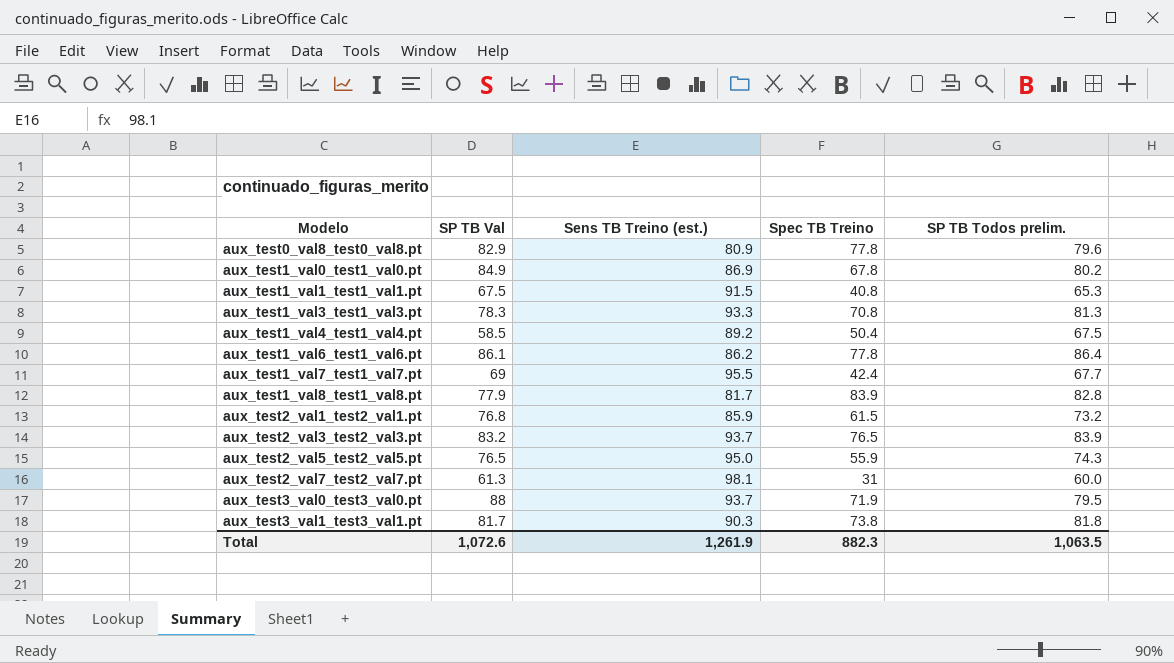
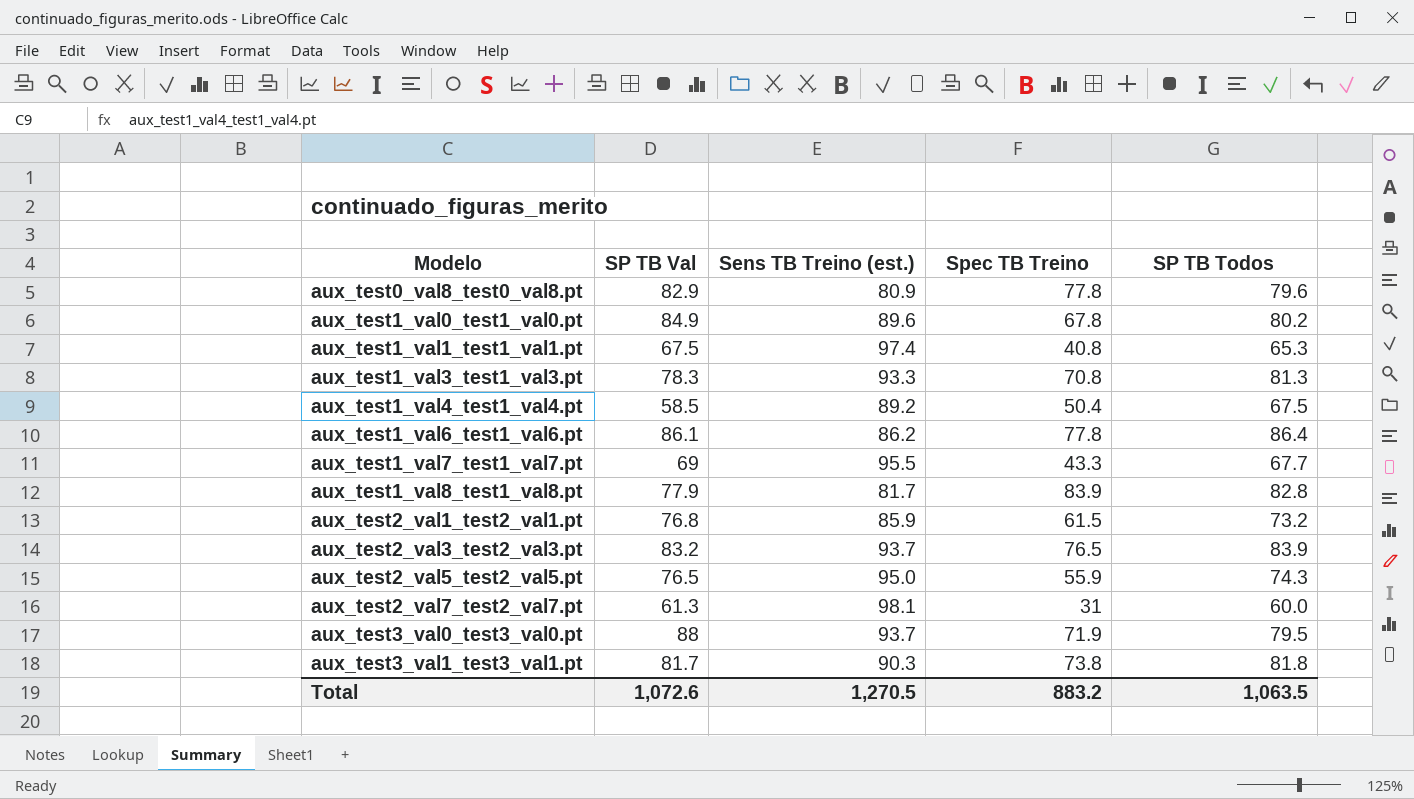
column name: SP TB Todos prelim. -> SP TB Todos
aux_test1_val0_test1_val0.pt | Sens TB Treino (est.): 86.9 -> 89.6
aux_test1_val1_test1_val1.pt | Sens TB Treino (est.): 91.5 -> 97.4
aux_test1_val7_test1_val7.pt | Spec TB Treino: 42.4 -> 43.3
Total | Sens TB Treino (est.): 1,261.9 -> 1,270.5
Total | Spec TB Treino: 882.3 -> 883.2

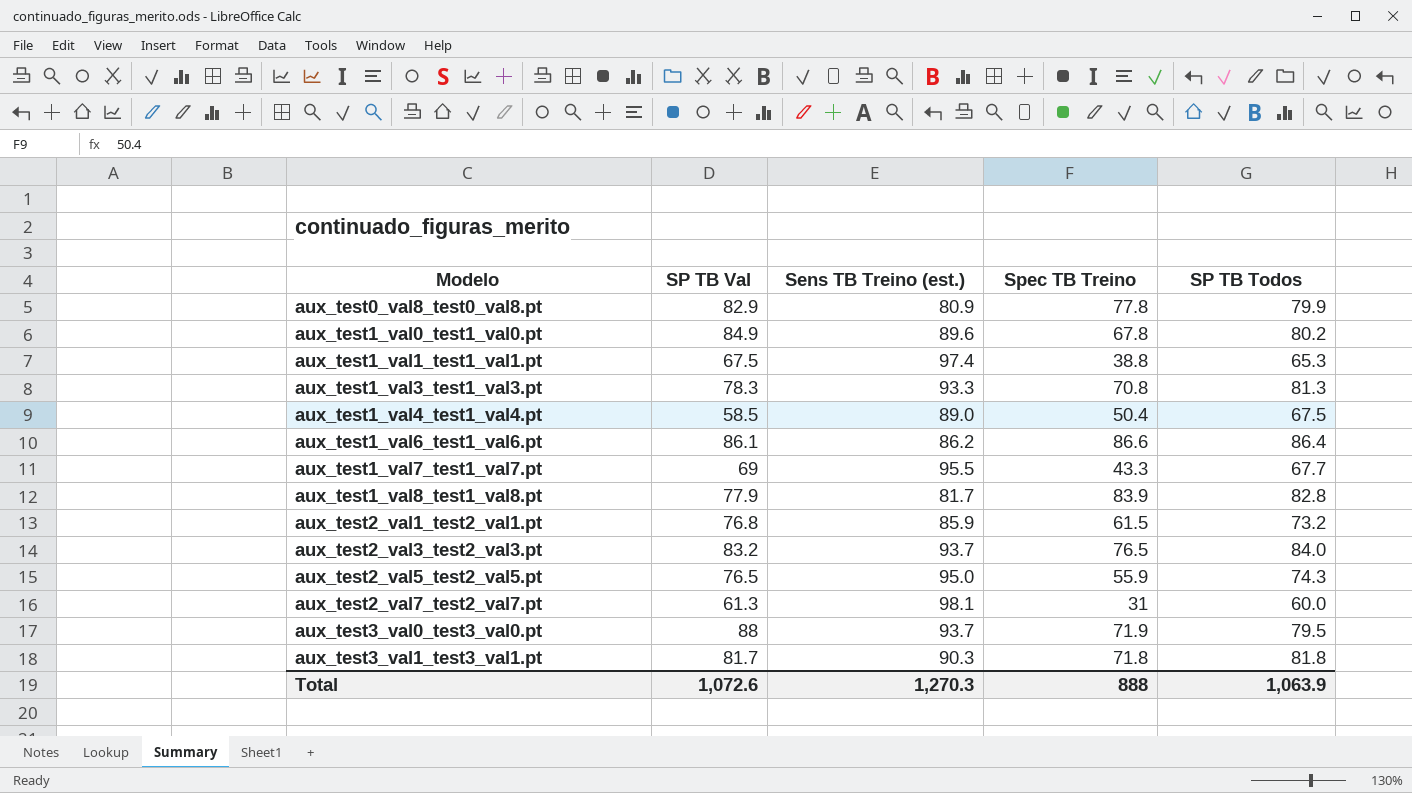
aux_test0_val8_test0_val8.pt | SP TB Todos: 79.6 -> 79.9
aux_test1_val1_test1_val1.pt | Spec TB Treino: 40.8 -> 38.8
aux_test1_val4_test1_val4.pt | Sens TB Treino (est.): 89.2 -> 89.0
aux_test1_val6_test1_val6.pt | Spec TB Treino: 77.8 -> 86.6
aux_test2_val3_test2_val3.pt | SP TB Todos: 83.9 -> 84.0
aux_test3_val1_test3_val1.pt | Spec TB Treino: 73.8 -> 71.8
Total | Sens TB Treino (est.): 1,270.5 -> 1,270.3
Total | Spec TB Treino: 883.2 -> 888
Total | SP TB Todos: 1,063.5 -> 1,063.9

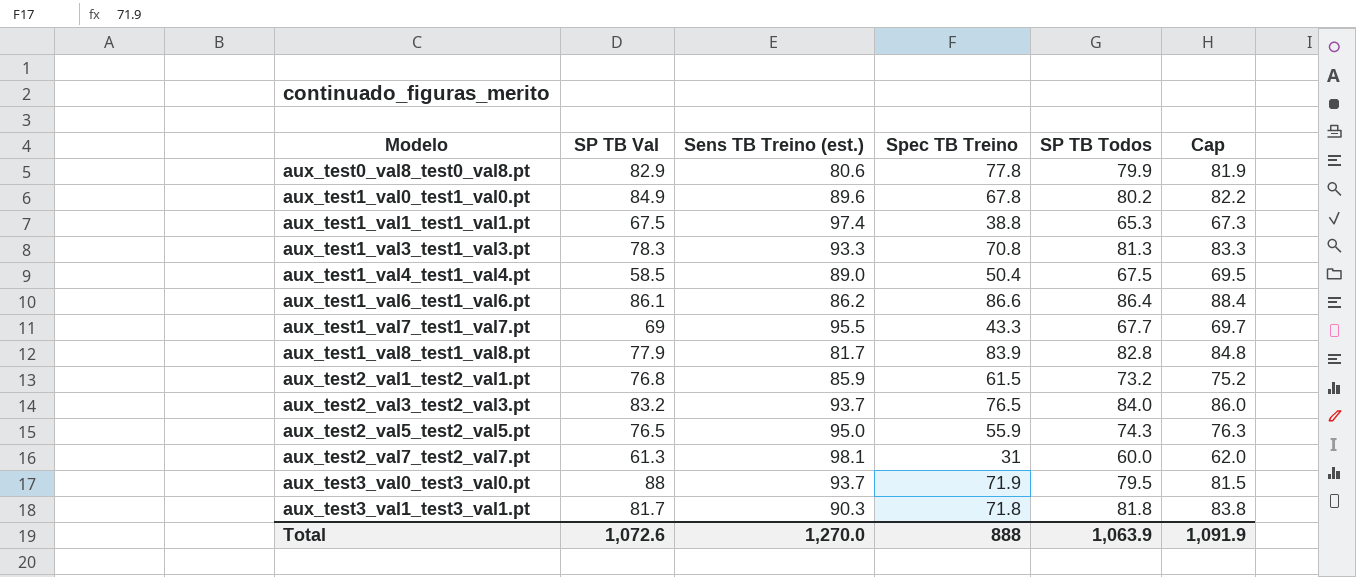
column Cap | formula: none -> [SP TB Todos] + 2
aux_test0_val8_test0_val8.pt | Sens TB Treino (est.): 80.9 -> 80.6
Total | Sens TB Treino (est.): 1,270.3 -> 1,270.0

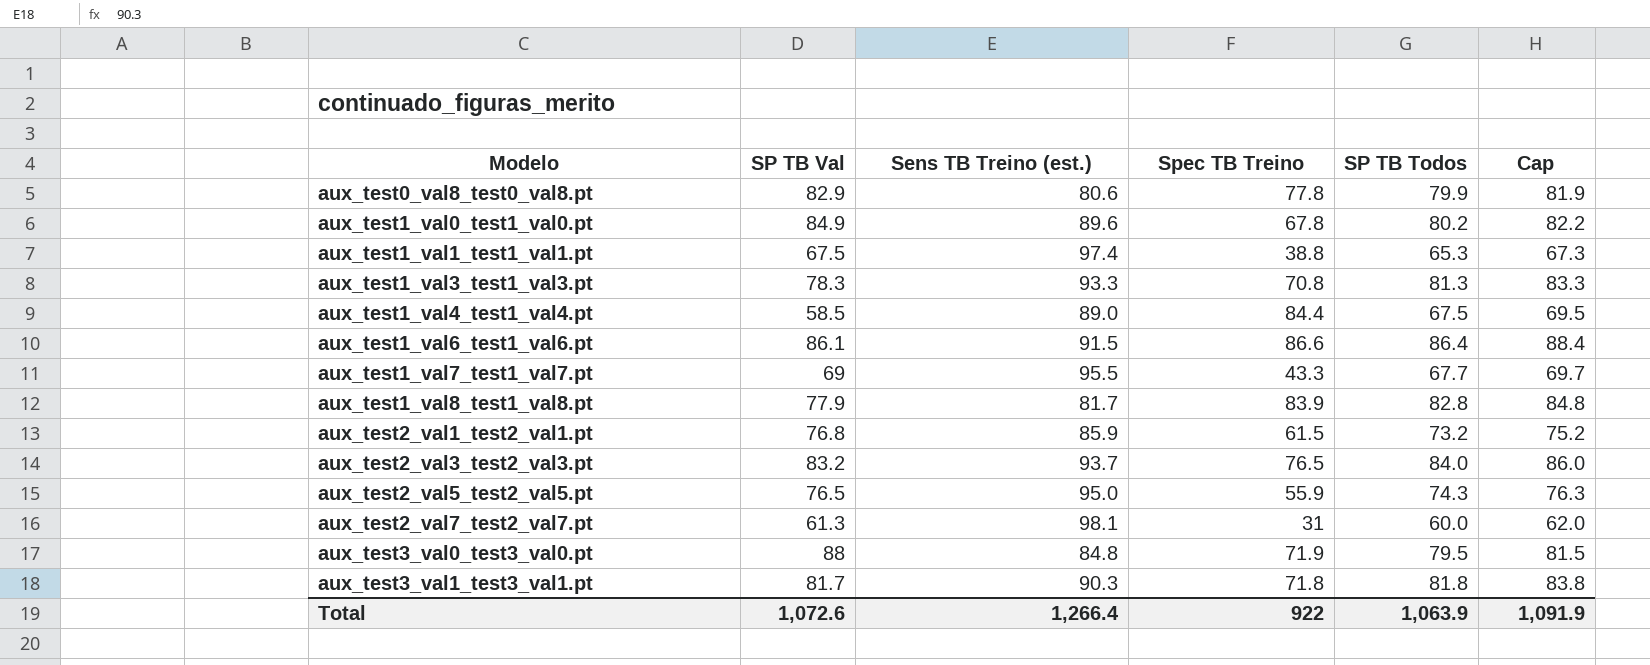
aux_test1_val4_test1_val4.pt | Spec TB Treino: 50.4 -> 84.4
aux_test1_val6_test1_val6.pt | Sens TB Treino (est.): 86.2 -> 91.5
aux_test3_val0_test3_val0.pt | Sens TB Treino (est.): 93.7 -> 84.8
Total | Sens TB Treino (est.): 1,270.0 -> 1,266.4
Total | Spec TB Treino: 888 -> 922

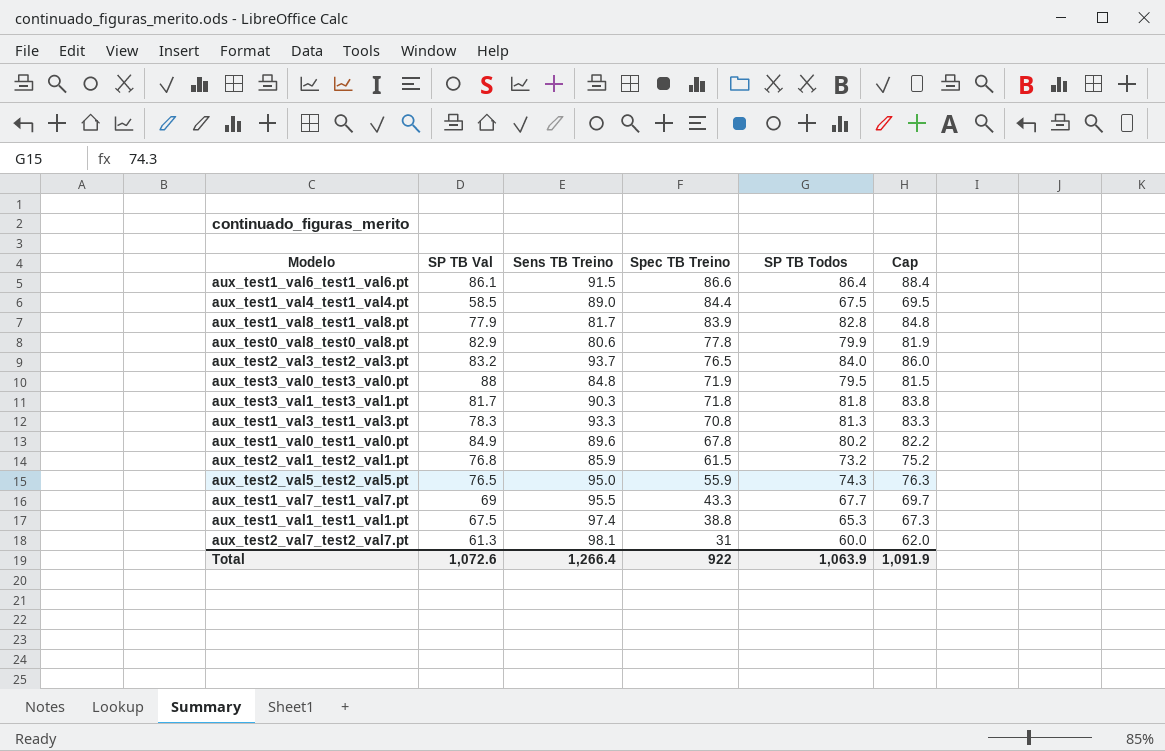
row order: Modelo ascending -> Spec TB Treino descending
column name: Sens TB Treino (est.) -> Sens TB Treino

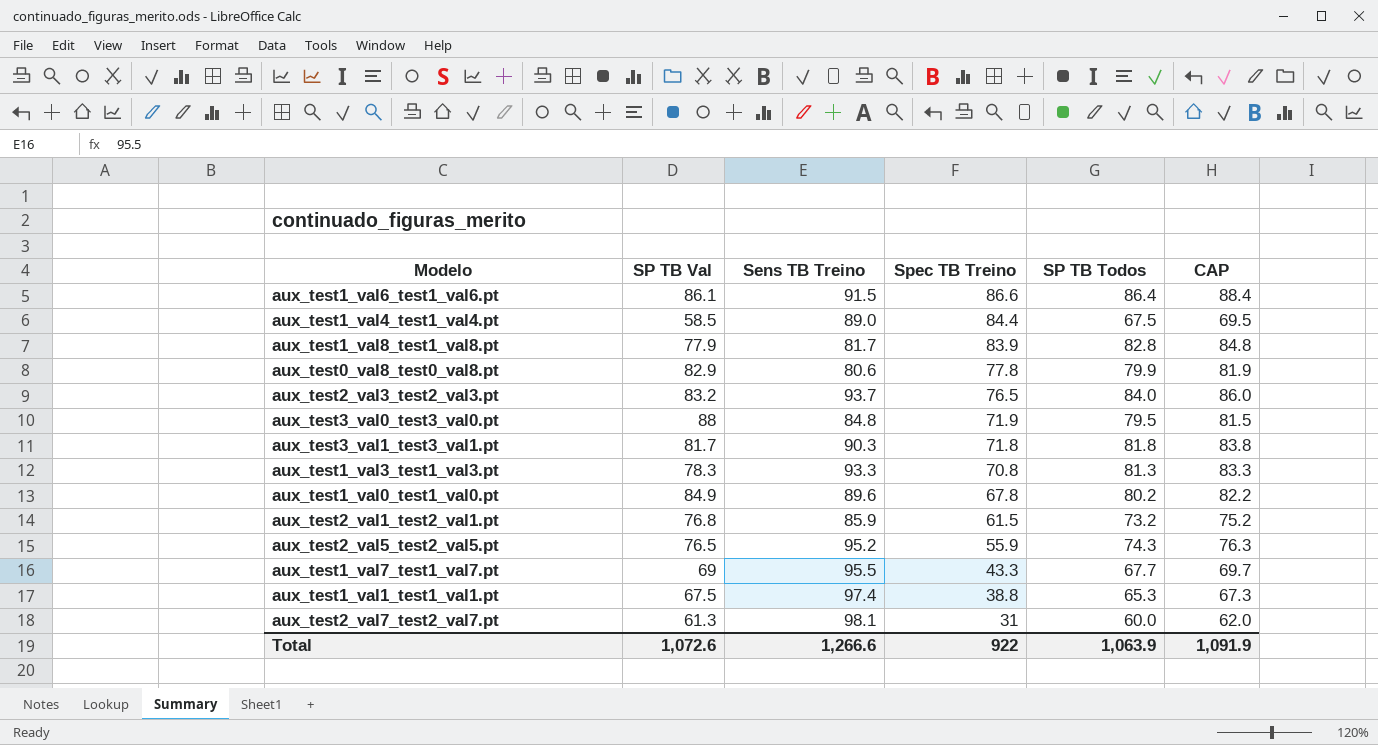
column name: Cap -> CAP
aux_test2_val5_test2_val5.pt | Sens TB Treino: 95.0 -> 95.2
Total | Sens TB Treino: 1,266.4 -> 1,266.6

